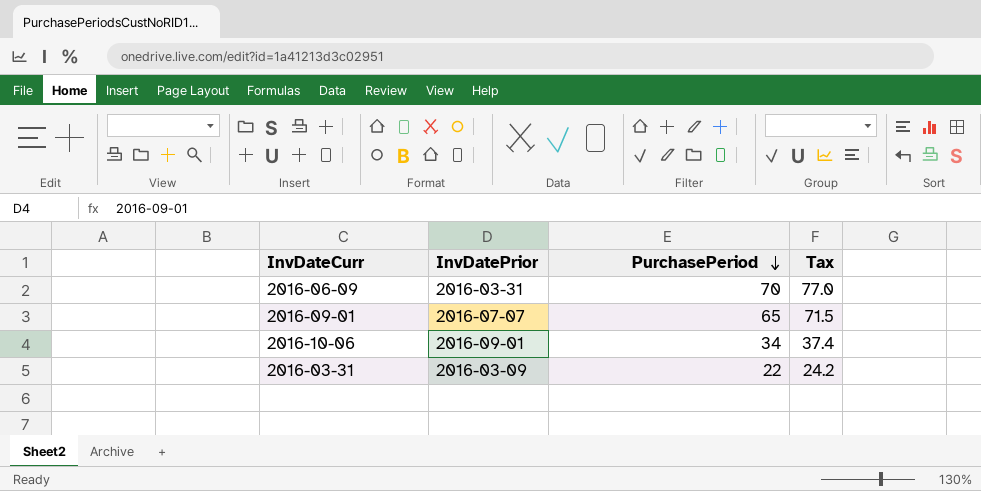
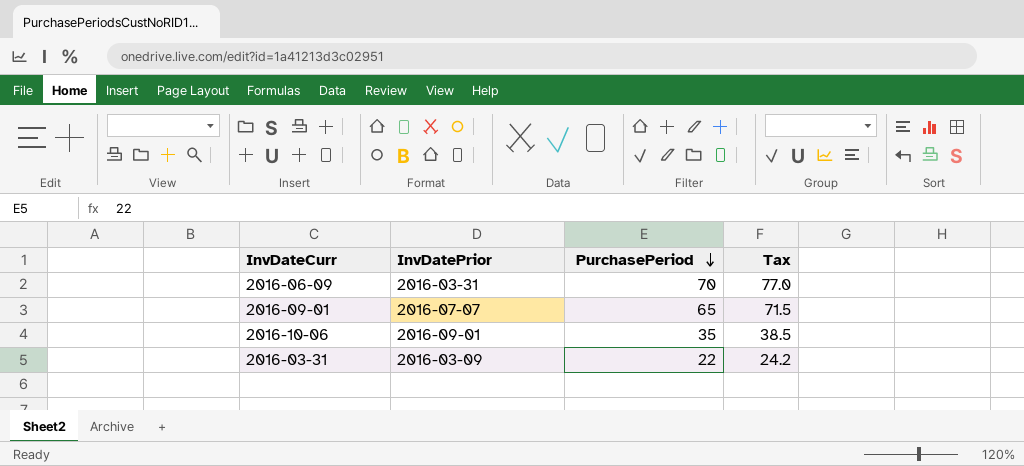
2016-10-06 | PurchasePeriod: 34 -> 35
2016-10-06 | Tax: 37.4 -> 38.5

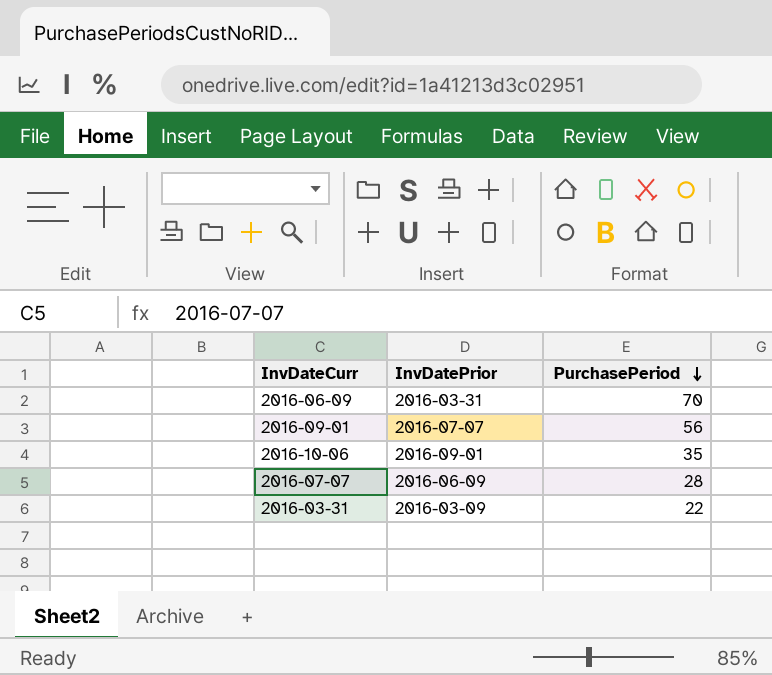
column Tax | formula: [PurchasePeriod] * 1.1 -> none
2016-09-01 | PurchasePeriod: 65 -> 56
row 2016-07-07: none -> 2016-06-09 | 28

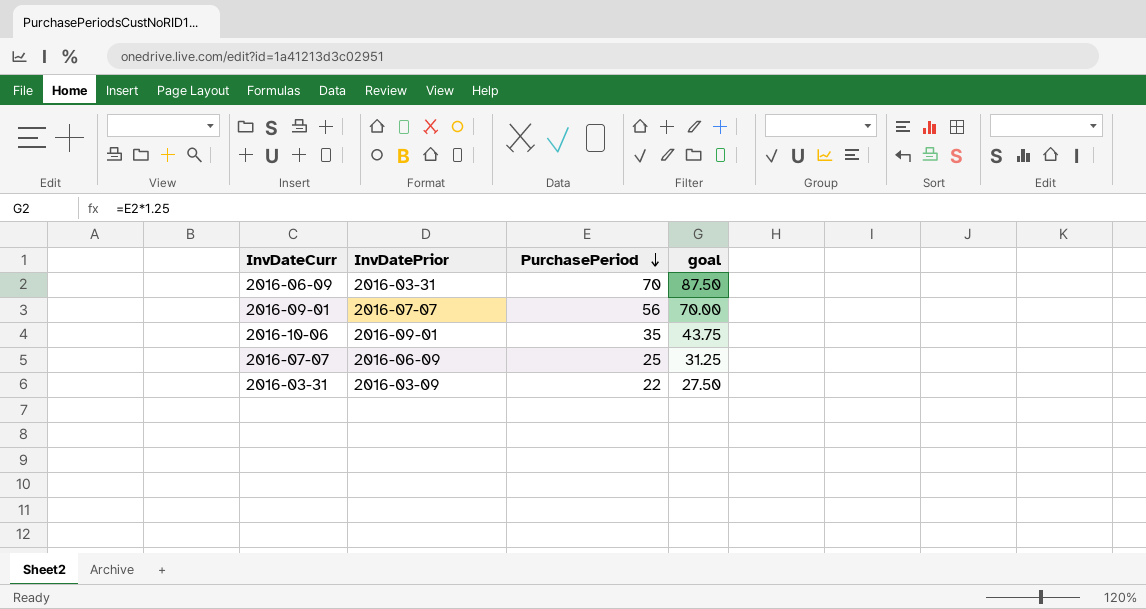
column goal | formula: none -> [PurchasePeriod] * 1.25
2016-07-07 | PurchasePeriod: 28 -> 25

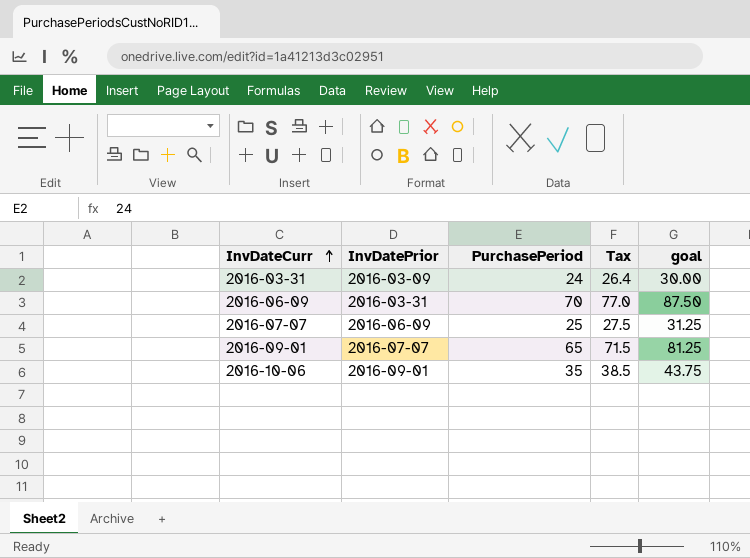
row order: PurchasePeriod descending -> InvDateCurr ascending
column Tax | formula: none -> [PurchasePeriod] * 1.1
2016-03-31 | PurchasePeriod: 22 -> 24
2016-03-31 | goal: 27.50 -> 30.00
2016-09-01 | PurchasePeriod: 56 -> 65
2016-09-01 | goal: 70.00 -> 81.25

